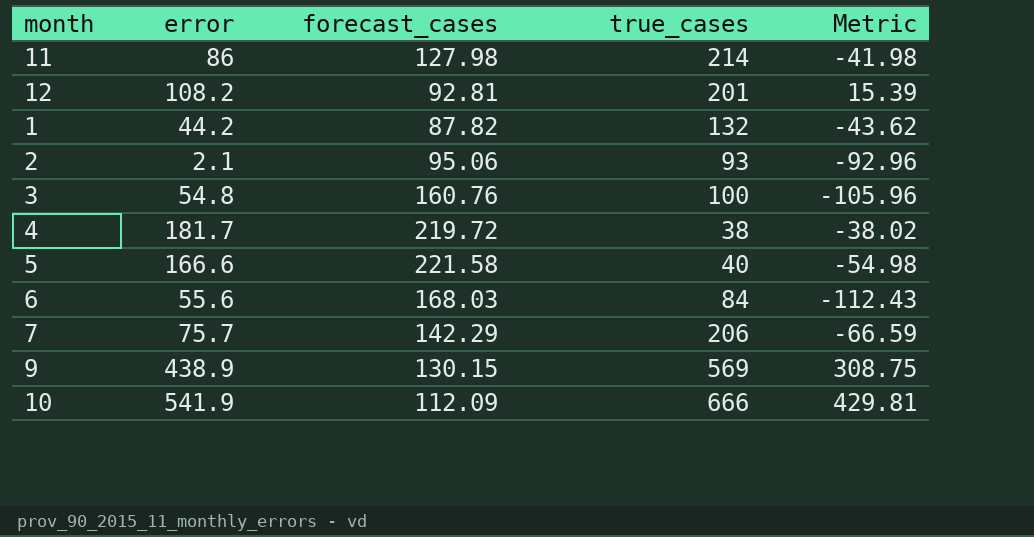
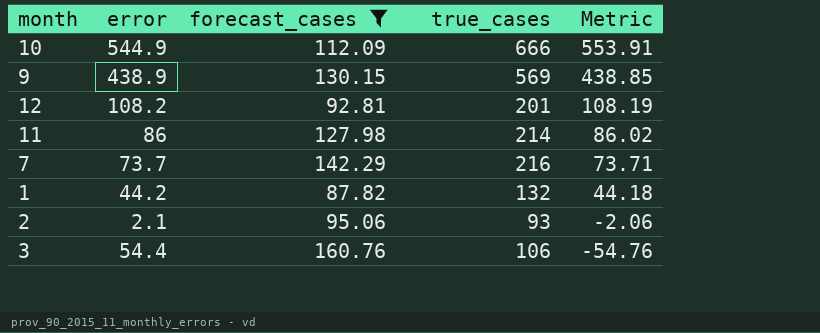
filter: none -> forecast_cases <= 160.76
row order: none -> Metric descending
column Metric | formula: [error] - [forecast_cases] -> [true_cases] - [forecast_cases]
10 | error: 541.9 -> 544.9
7 | error: 75.7 -> 73.7
7 | true_cases: 206 -> 216
3 | error: 54.8 -> 54.4
3 | true_cases: 100 -> 106

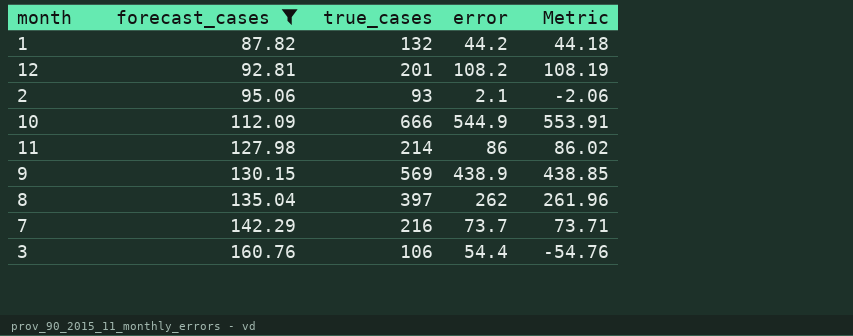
row order: Metric descending -> forecast_cases ascending
column error | position: 2 -> 4
row 8: none -> 135.04 | 397 | 262 | 261.96

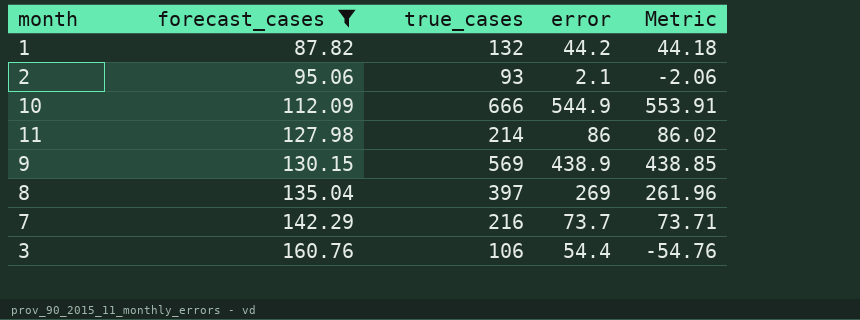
row 12: 92.81 | 201 | 108.2 | 108.19 -> none
8 | error: 262 -> 269

